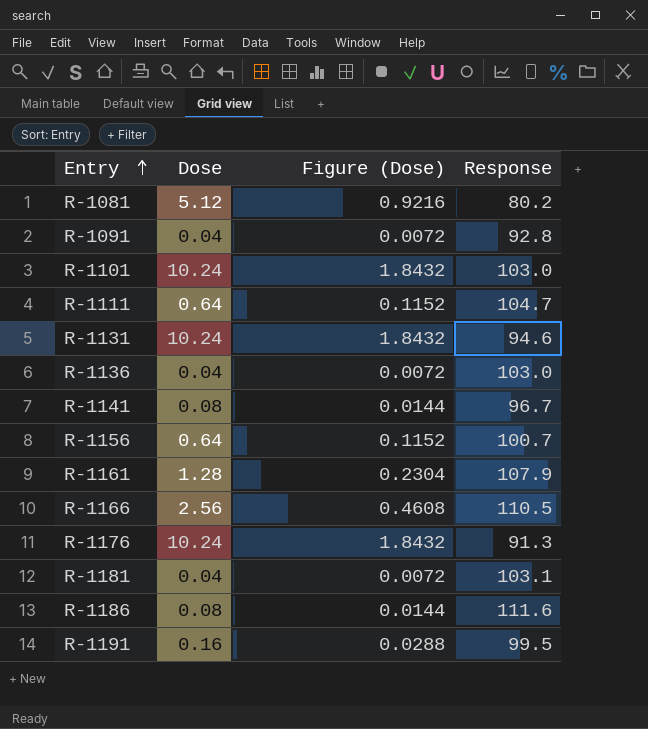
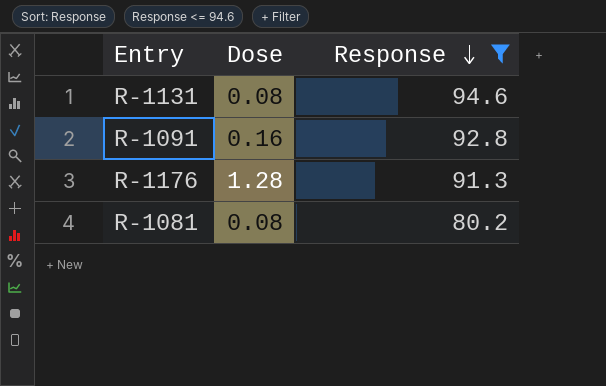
filter: none -> Response <= 94.6
row order: Entry ascending -> Response descending
column Figure (Dose) | formula: [Dose] * 0.18 -> none
R-1131 | Dose: 10.24 -> 0.08
R-1091 | Dose: 0.04 -> 0.16
R-1176 | Dose: 10.24 -> 1.28
R-1081 | Dose: 5.12 -> 0.08

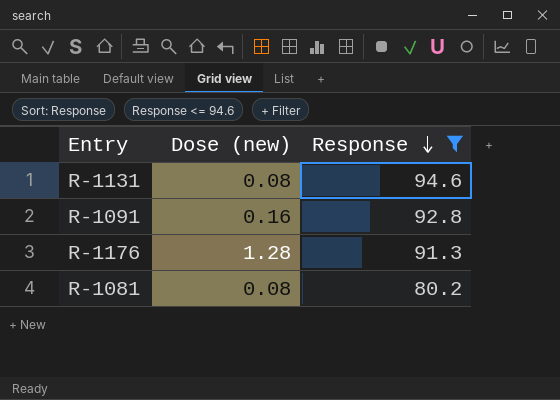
column name: Dose -> Dose (new)

